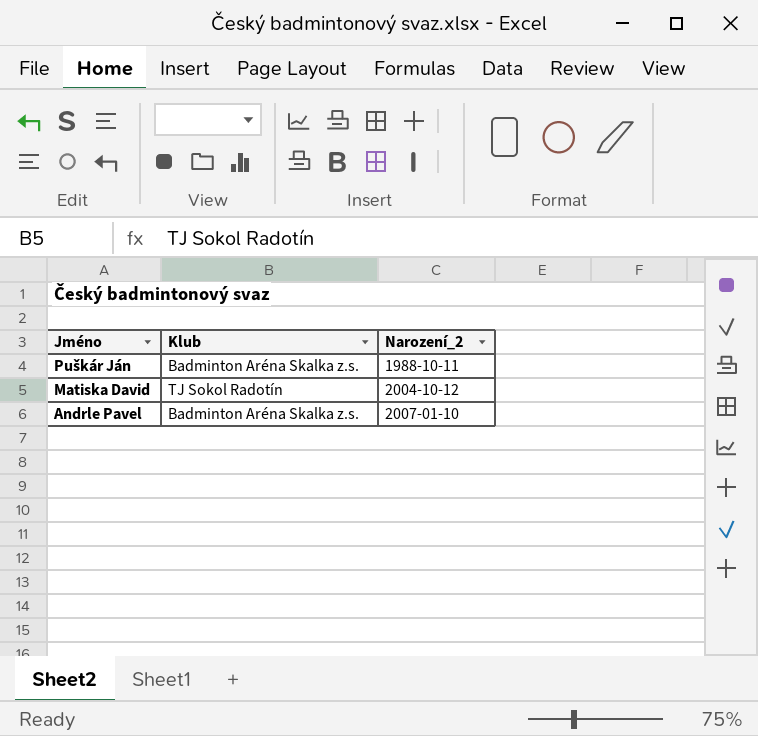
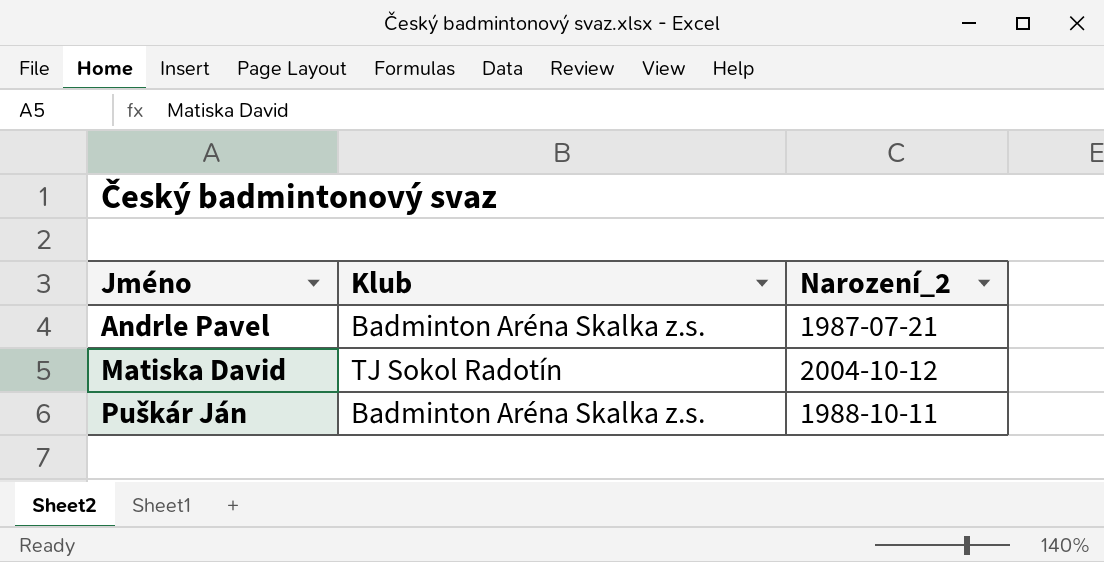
row order: Jméno descending -> Jméno ascending
Andrle Pavel | Narození_2: 2007-01-10 -> 1987-07-21

